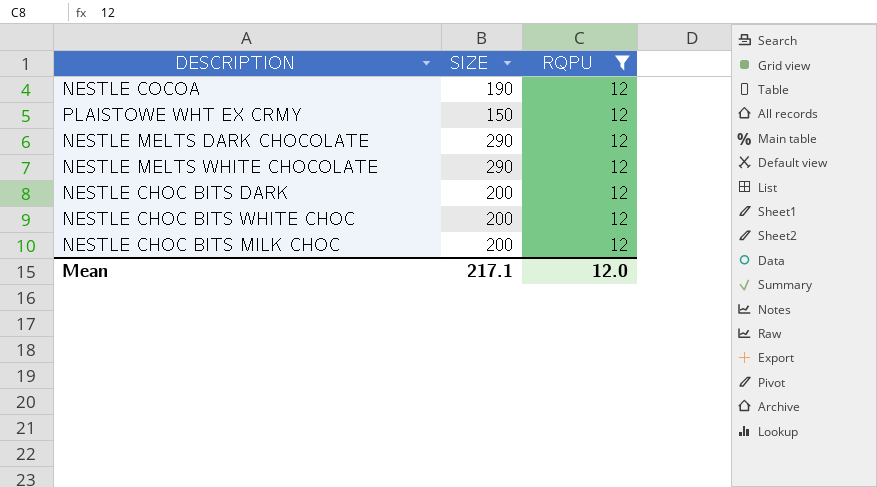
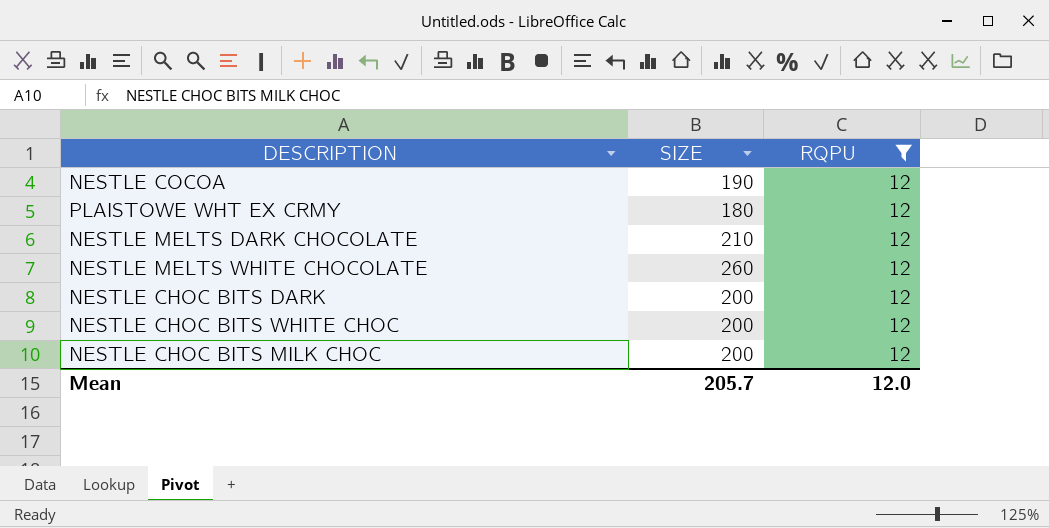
PLAISTOWE WHT EX CRMY | SIZE: 150 -> 180
NESTLE MELTS DARK CHOCOLATE | SIZE: 290 -> 210
NESTLE MELTS WHITE CHOCOLATE | SIZE: 290 -> 260
Mean | SIZE: 217.1 -> 205.7

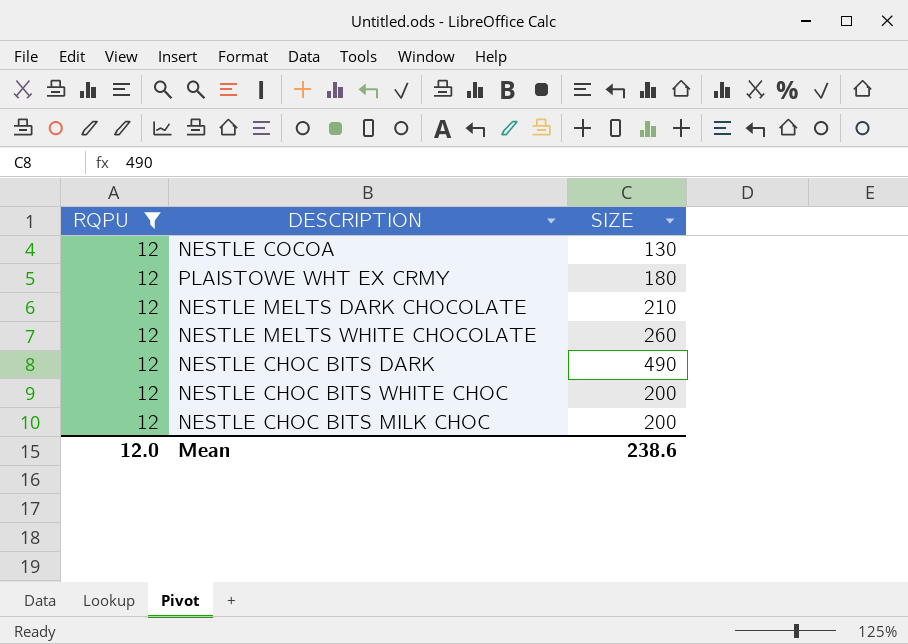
column RQPU | position: 3 -> 1
NESTLE COCOA | SIZE: 190 -> 130
NESTLE CHOC BITS DARK | SIZE: 200 -> 490
Mean | SIZE: 205.7 -> 238.6

